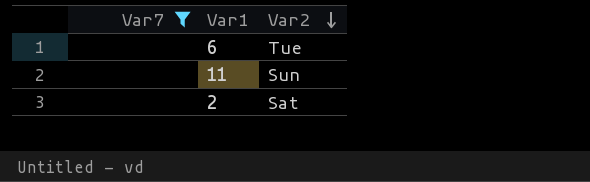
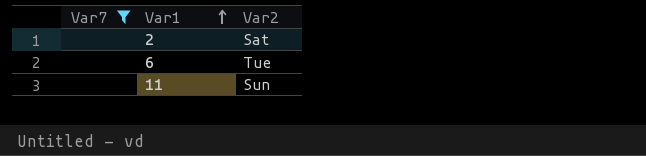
row order: Var2 descending -> Var1 ascending

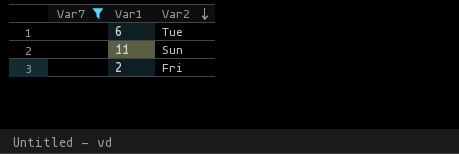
row order: Var1 ascending -> Var2 descending
2 | Var2: Sat -> Fri

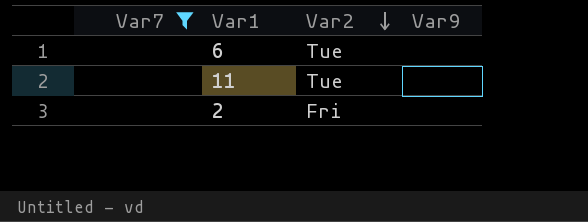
column Var9 | position: none -> 4
11 | Var2: Sun -> Tue

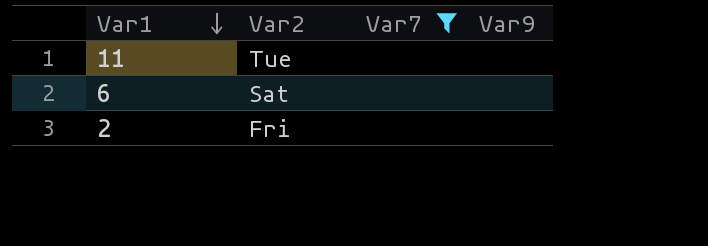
row order: Var2 descending -> Var1 descending
column Var7 | position: 1 -> 3
6 | Var2: Tue -> Sat

